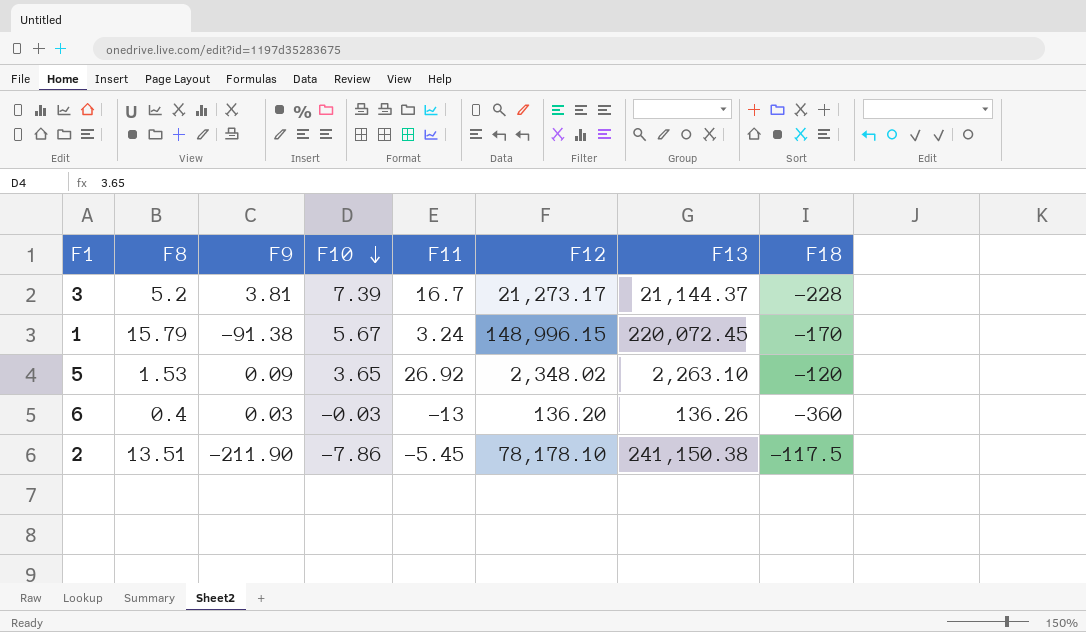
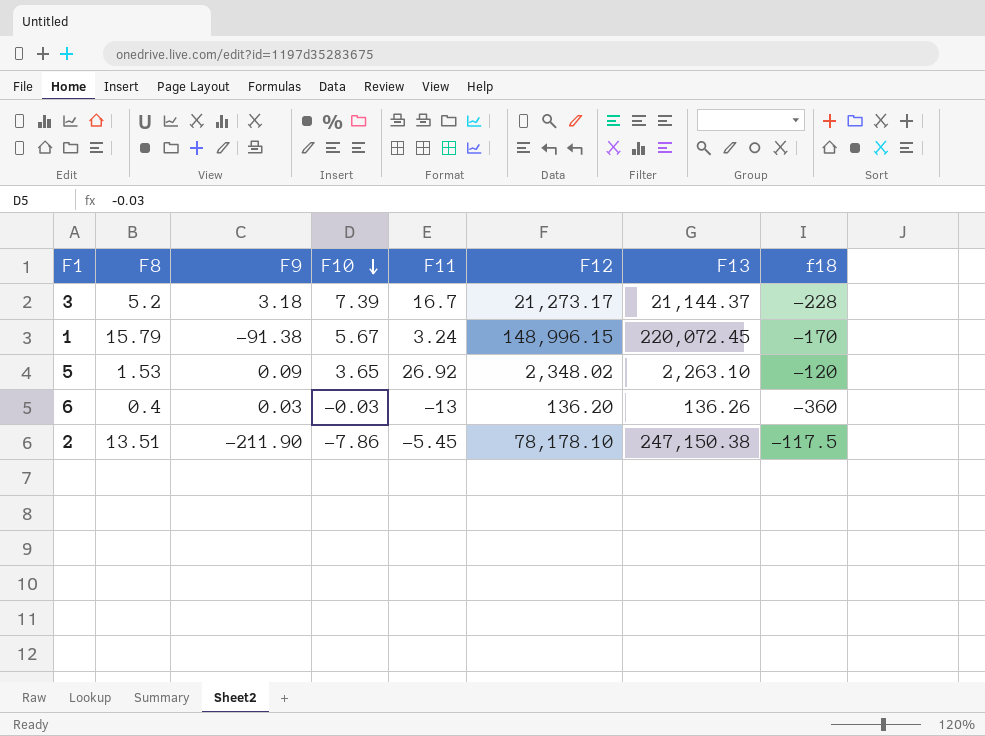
column name: F18 -> f18
3 | F9: 3.81 -> 3.18
2 | F13: 241,150.38 -> 247,150.38

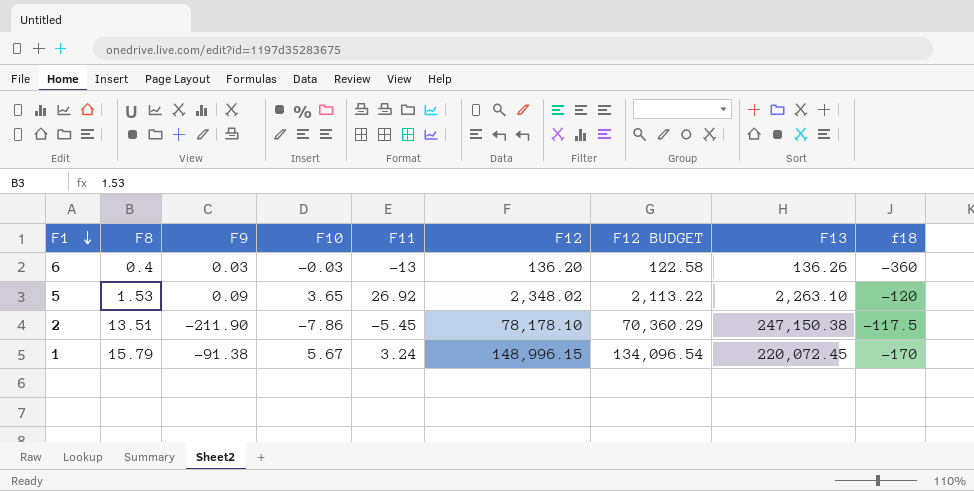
row order: F10 descending -> F1 descending
column F12 BUDGET | formula: none -> [F12] * 0.9
row 3: 5.2 | 3.18 | 7.39 | 16.7 | 21,273.17 | 21,144.37 | -228 -> none

